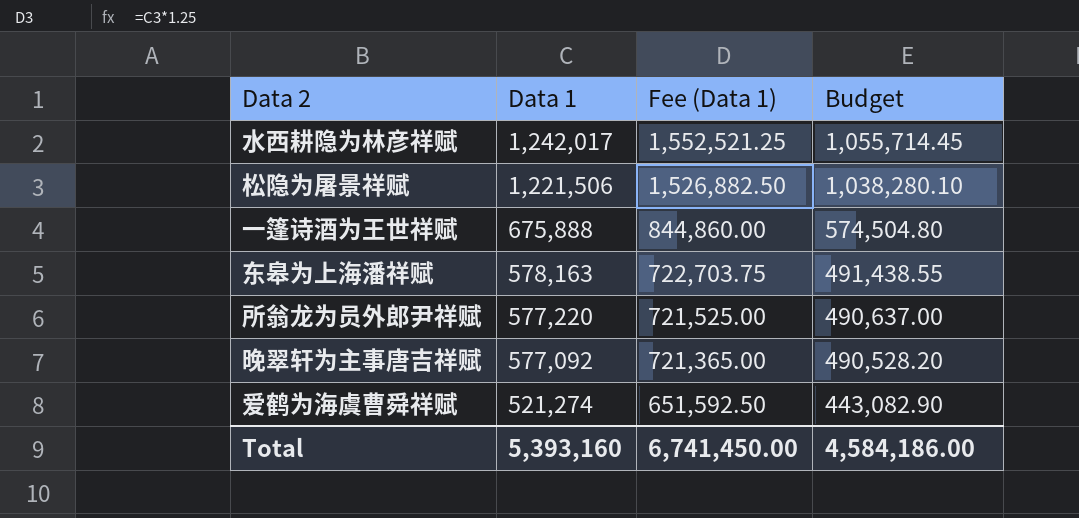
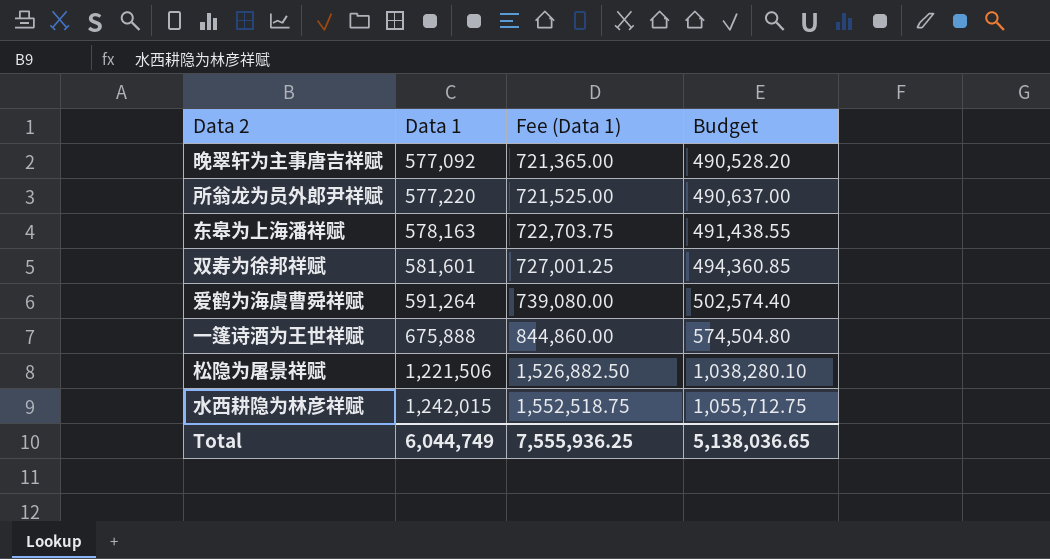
row order: Data 1 descending -> Data 1 ascending
row 双寿为徐邦祥赋: none -> 581,601 | 727,001.25 | 494,360.85
爱鹤为海虞曹舜祥赋 | Data 1: 521,274 -> 591,264
爱鹤为海虞曹舜祥赋 | Fee (Data 1): 651,592.50 -> 739,080.00
爱鹤为海虞曹舜祥赋 | Budget: 443,082.90 -> 502,574.40
水西耕隐为林彦祥赋 | Data 1: 1,242,017 -> 1,242,015
水西耕隐为林彦祥赋 | Fee (Data 1): 1,552,521.25 -> 1,552,518.75
水西耕隐为林彦祥赋 | Budget: 1,055,714.45 -> 1,055,712.75
Total | Data 1: 5,393,160 -> 6,044,749
Total | Fee (Data 1): 6,741,450.00 -> 7,555,936.25
Total | Budget: 4,584,186.00 -> 5,138,036.65

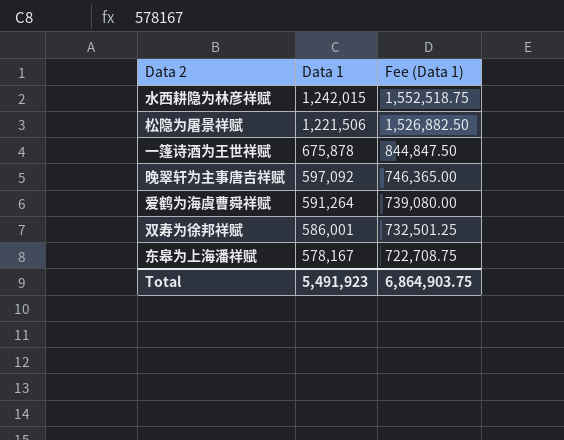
row order: Data 1 ascending -> Data 1 descending
column Budget | formula: [Data 1] * 0.85 -> none
row 所翁龙为员外郎尹祥赋: 577,220 | 721,525.00 | 490,637.00 -> none
一篷诗酒为王世祥赋 | Data 1: 675,888 -> 675,878
一篷诗酒为王世祥赋 | Fee (Data 1): 844,860.00 -> 844,847.50
晚翠轩为主事唐吉祥赋 | Data 1: 577,092 -> 597,092
晚翠轩为主事唐吉祥赋 | Fee (Data 1): 721,365.00 -> 746,365.00
双寿为徐邦祥赋 | Data 1: 581,601 -> 586,001
双寿为徐邦祥赋 | Fee (Data 1): 727,001.25 -> 732,501.25
东皋为上海潘祥赋 | Data 1: 578,163 -> 578,167
东皋为上海潘祥赋 | Fee (Data 1): 722,703.75 -> 722,708.75
Total | Data 1: 6,044,749 -> 5,491,923
Total | Fee (Data 1): 7,555,936.25 -> 6,864,903.75

